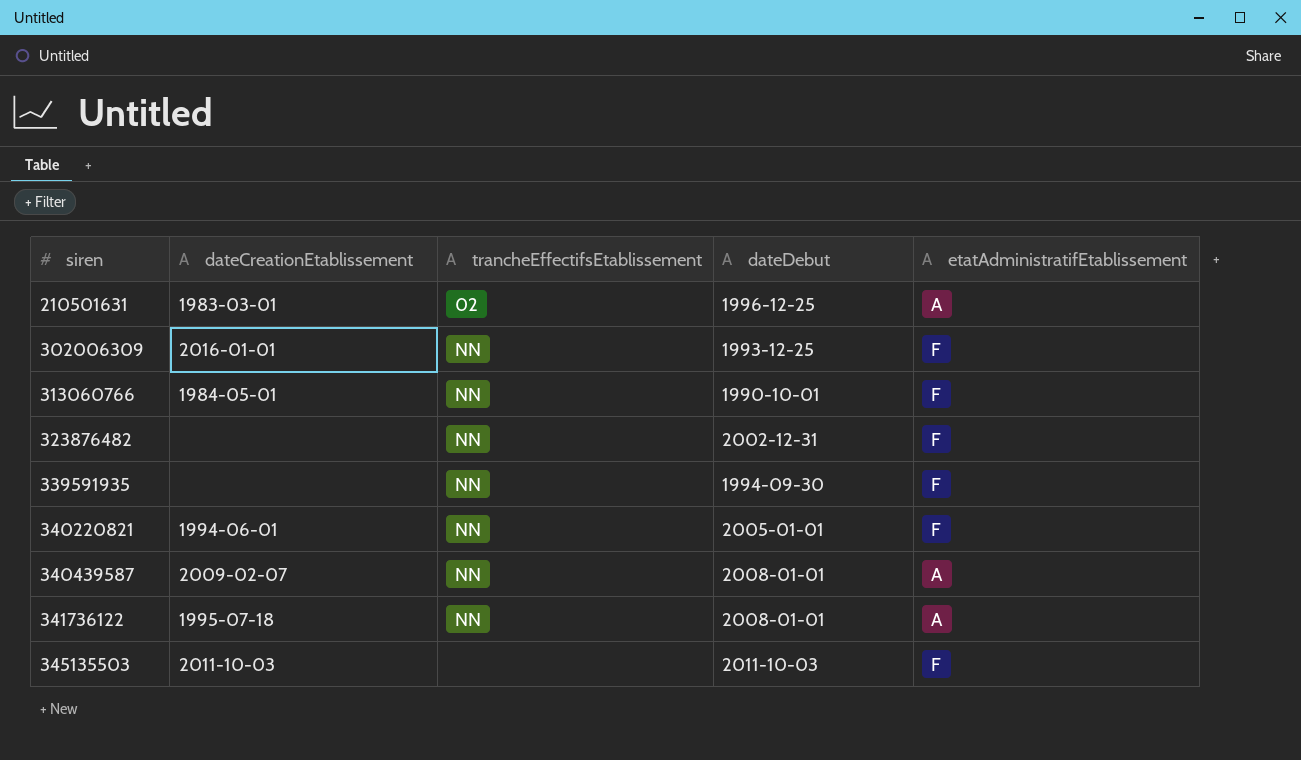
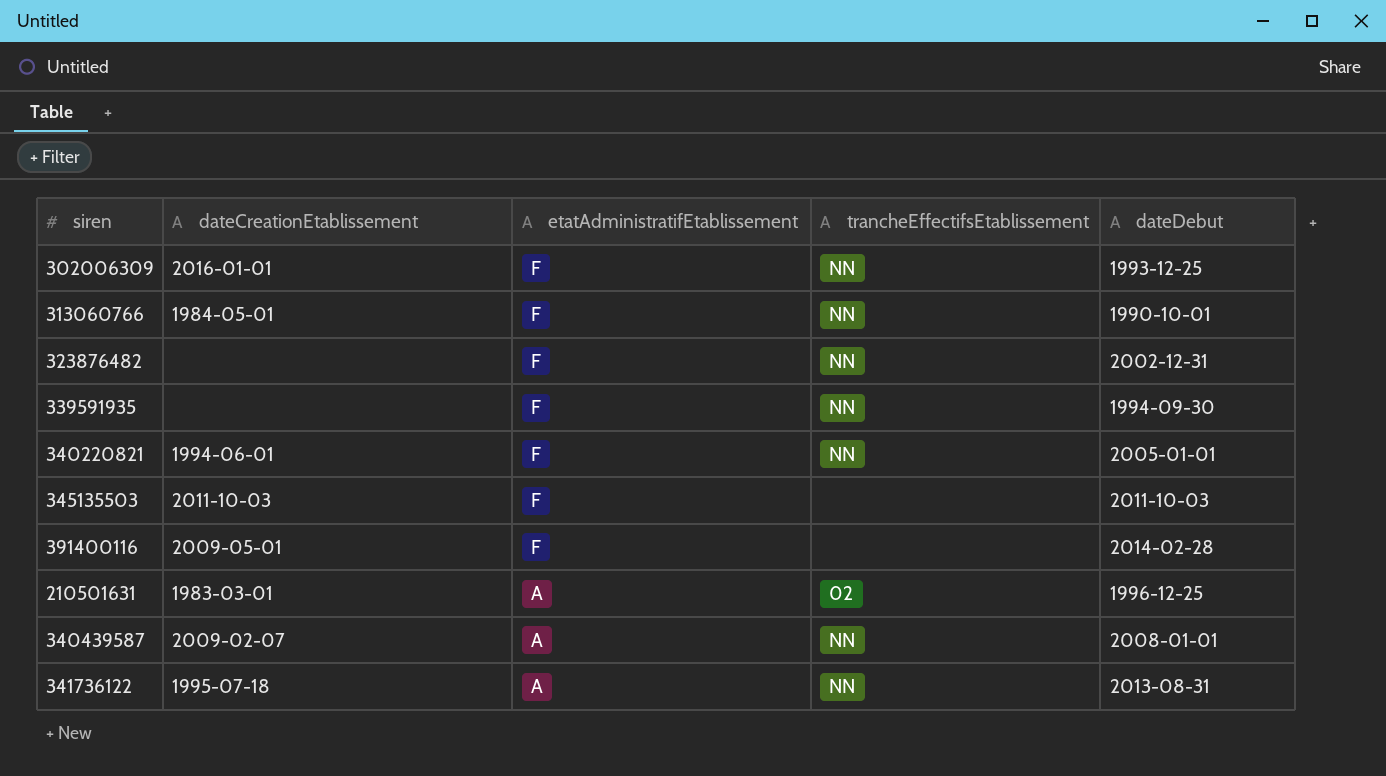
row order: siren ascending -> etatAdministratifEtablissement descending
column etatAdministratifEtablissement | position: 5 -> 3
row 391400116: none -> 2009-05-01 | F | none | 2014-02-28
341736122 | dateDebut: 2008-01-01 -> 2013-08-31

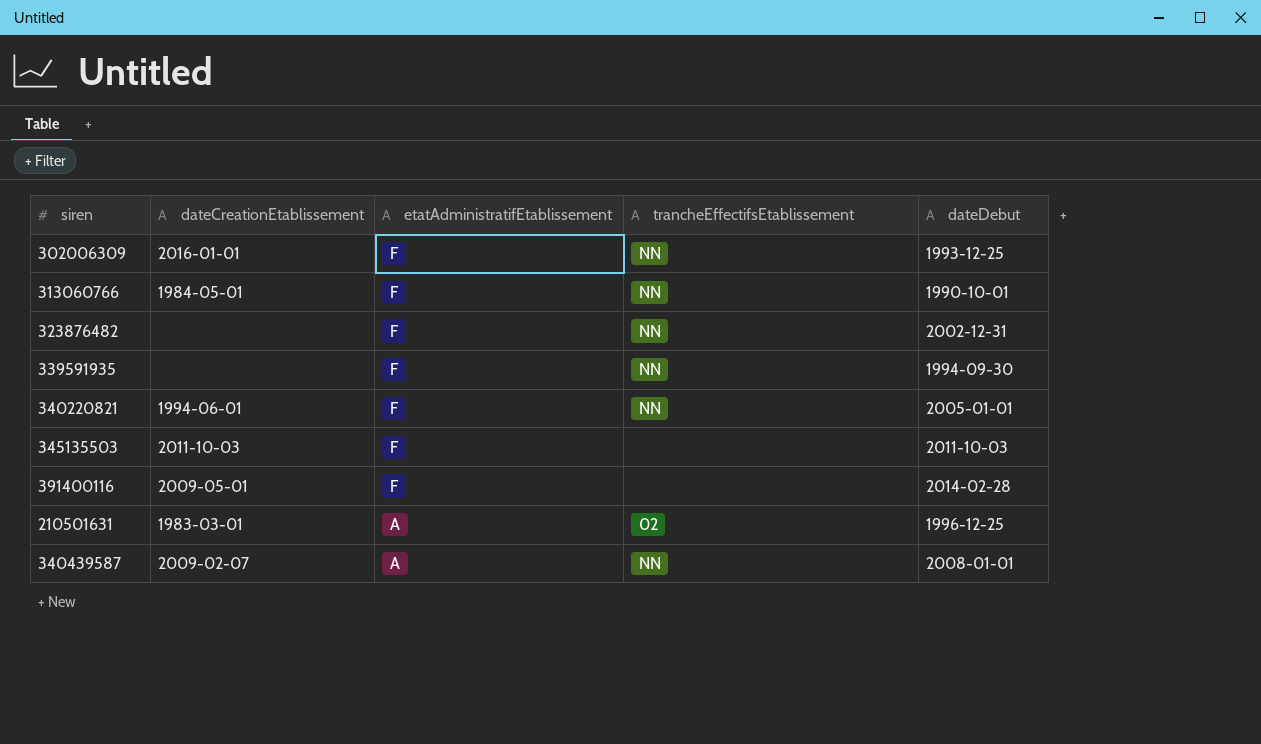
row 341736122: 1995-07-18 | A | NN | 2013-08-31 -> none

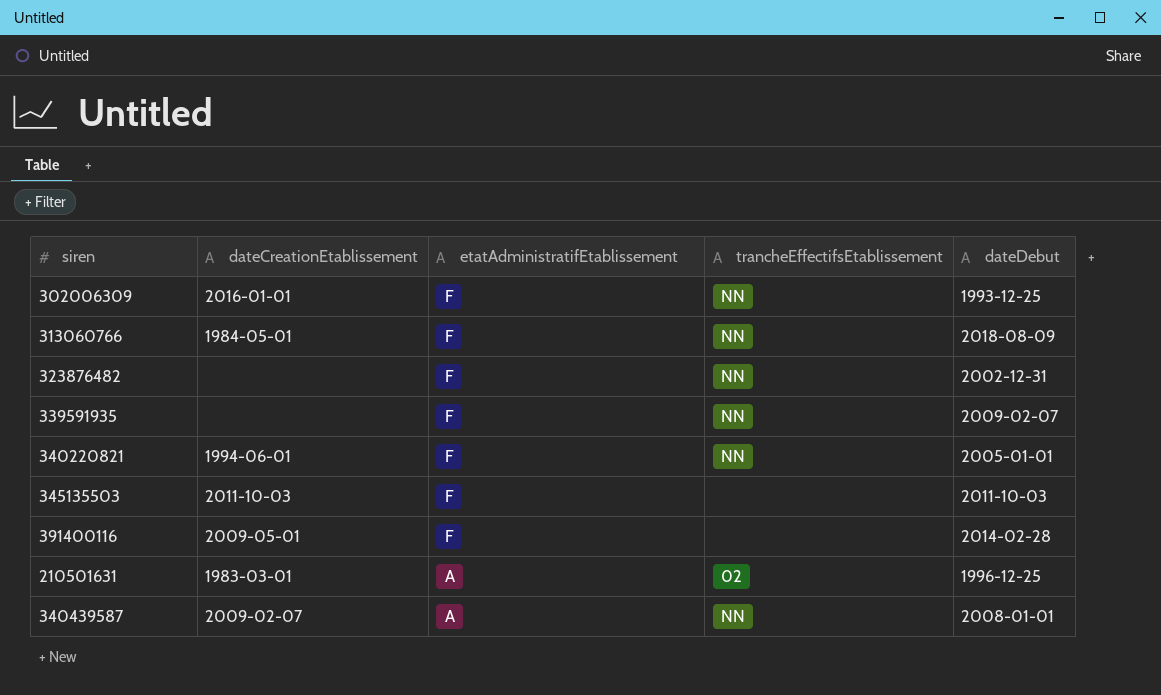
313060766 | dateDebut: 1990-10-01 -> 2018-08-09
339591935 | dateDebut: 1994-09-30 -> 2009-02-07

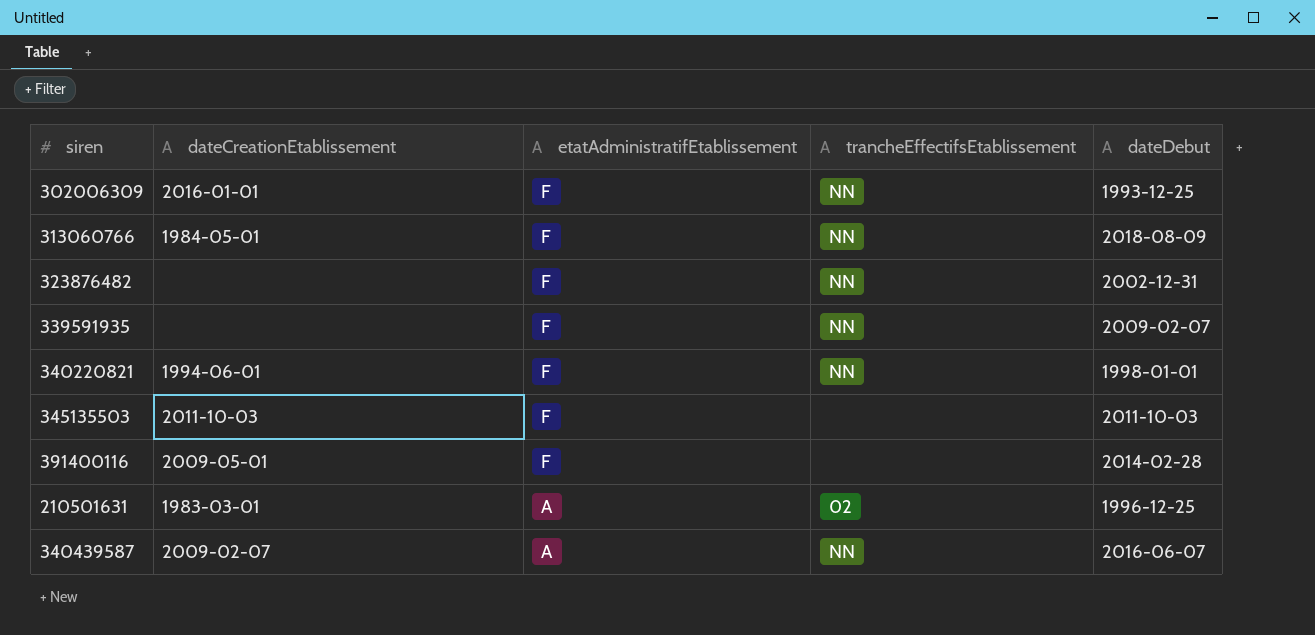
340220821 | dateDebut: 2005-01-01 -> 1998-01-01
340439587 | dateDebut: 2008-01-01 -> 2016-06-07

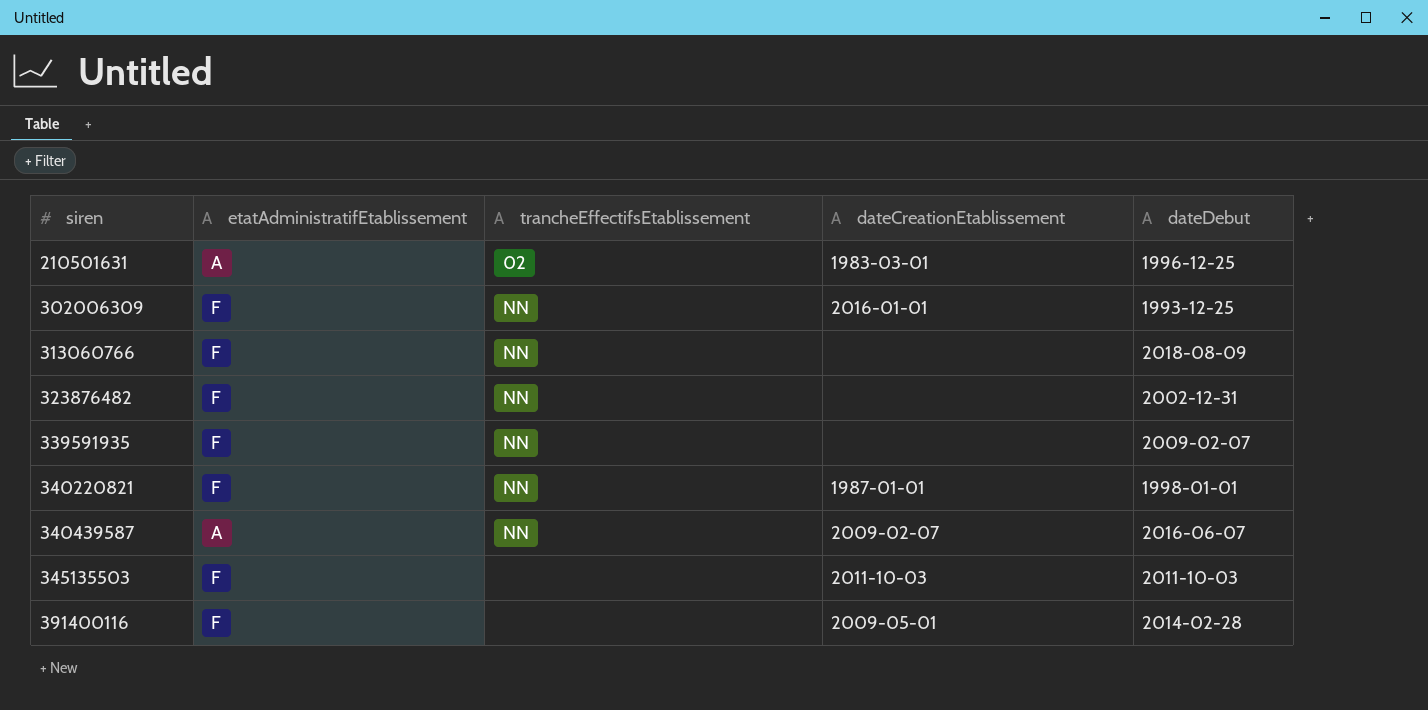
row order: etatAdministratifEtablissement descending -> siren ascending
column dateCreationEtablissement | position: 2 -> 4
313060766 | dateCreationEtablissement: 1984-05-01 -> none
340220821 | dateCreationEtablissement: 1994-06-01 -> 1987-01-01

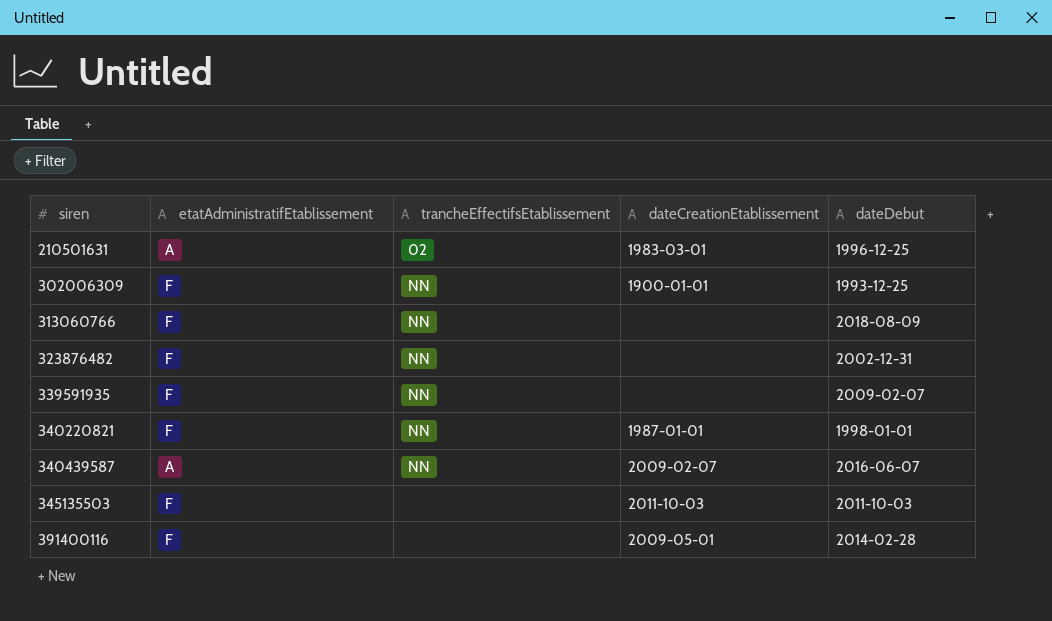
302006309 | dateCreationEtablissement: 2016-01-01 -> 1900-01-01

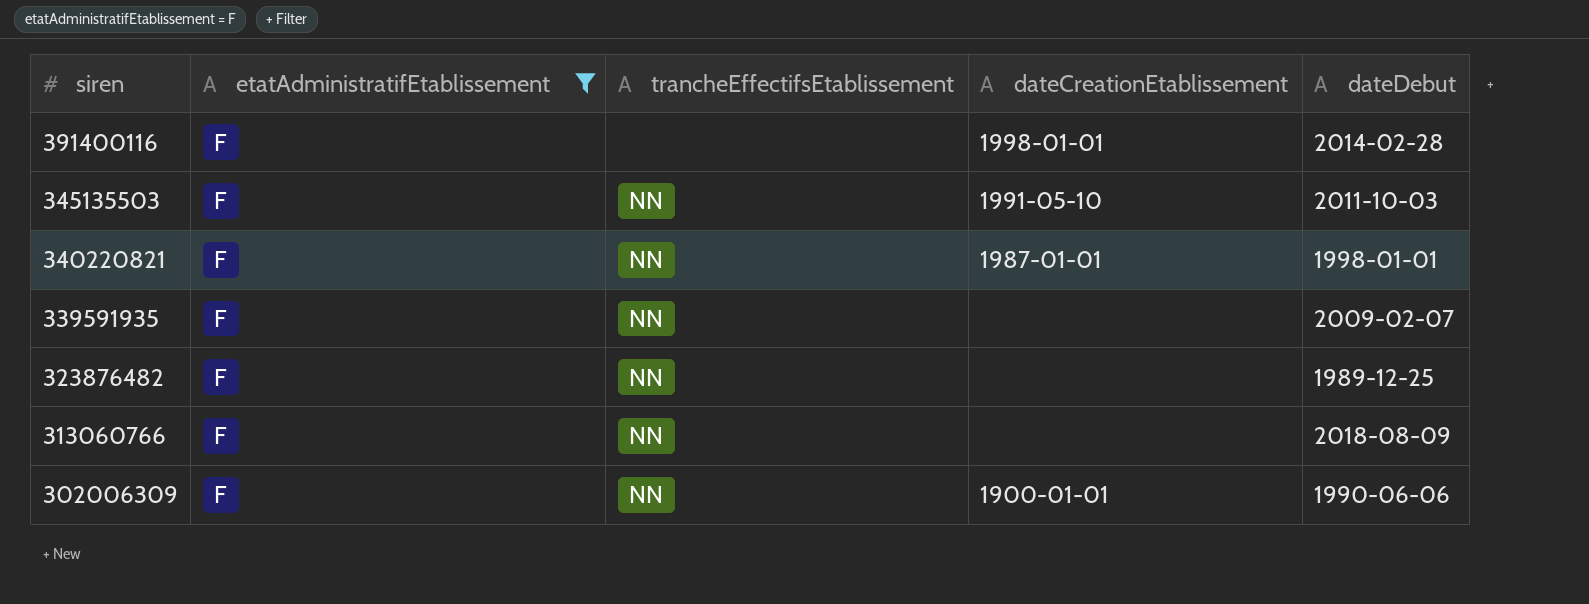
filter: none -> etatAdministratifEtablissement = F
row order: siren ascending -> siren descending
391400116 | dateCreationEtablissement: 2009-05-01 -> 1998-01-01
345135503 | trancheEffectifsEtablissement: none -> NN
345135503 | dateCreationEtablissement: 2011-10-03 -> 1991-05-10
323876482 | dateDebut: 2002-12-31 -> 1989-12-25
302006309 | dateDebut: 1993-12-25 -> 1990-06-06

